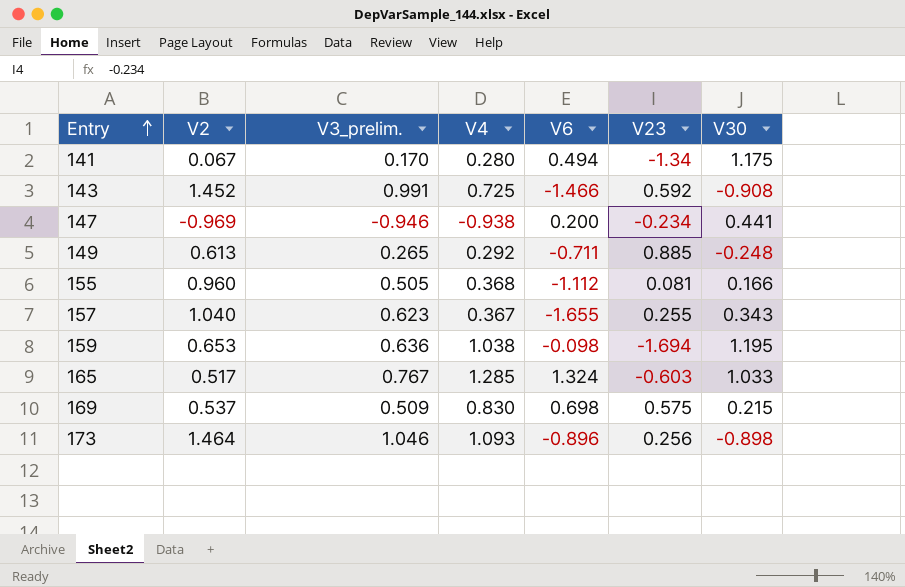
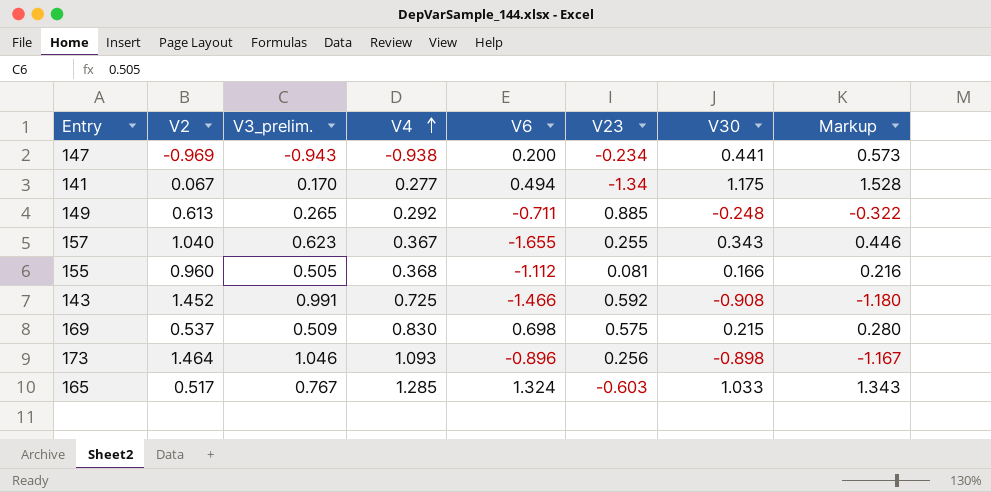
row order: Entry ascending -> V4 ascending
column Markup | formula: none -> [V30] * 1.3
row 159: 0.653 | 0.636 | 1.038 | -0.098 | -1.694 | 1.195 -> none
147 | V3_prelim.: -0.946 -> -0.943
141 | V4: 0.280 -> 0.277

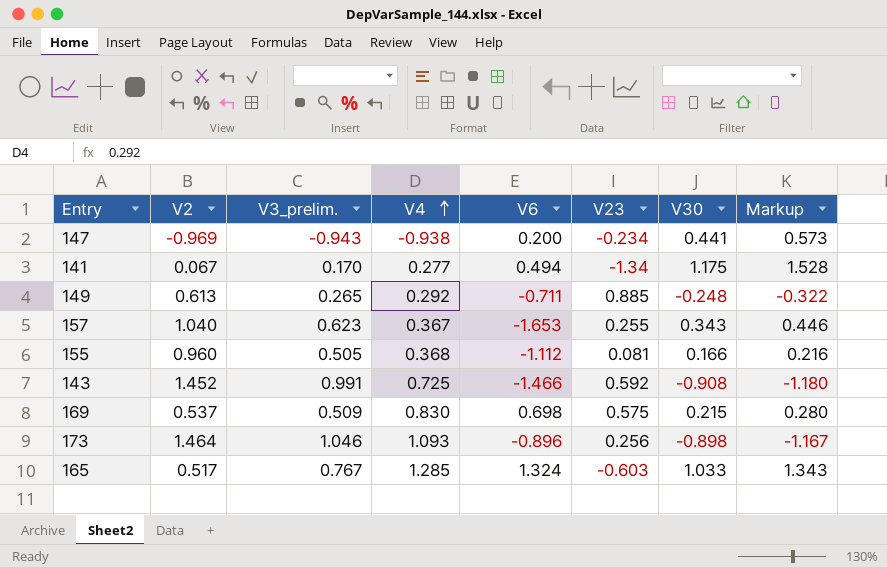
157 | V6: -1.655 -> -1.653

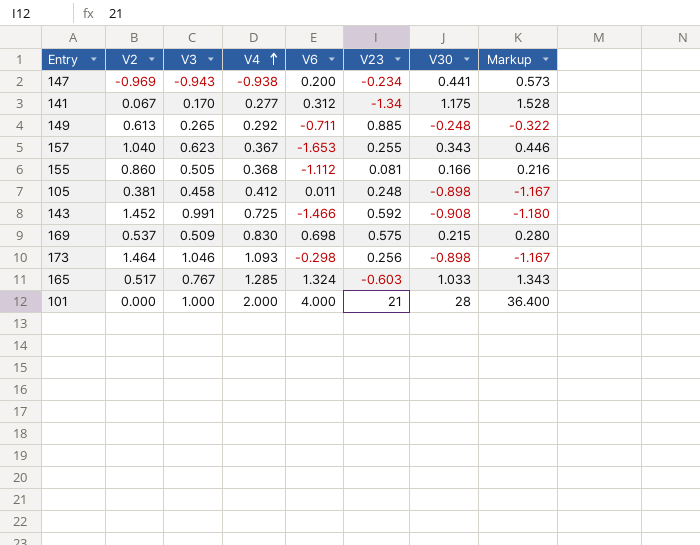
column name: V3_prelim. -> V3
141 | V6: 0.494 -> 0.312
155 | V2: 0.960 -> 0.860
row 105: none -> 0.381 | 0.458 | 0.412 | 0.011 | 0.248 | -0.898 | -1.167
173 | V6: -0.896 -> -0.298
row 101: none -> 0.000 | 1.000 | 2.000 | 4.000 | 21 | 28 | 36.400

